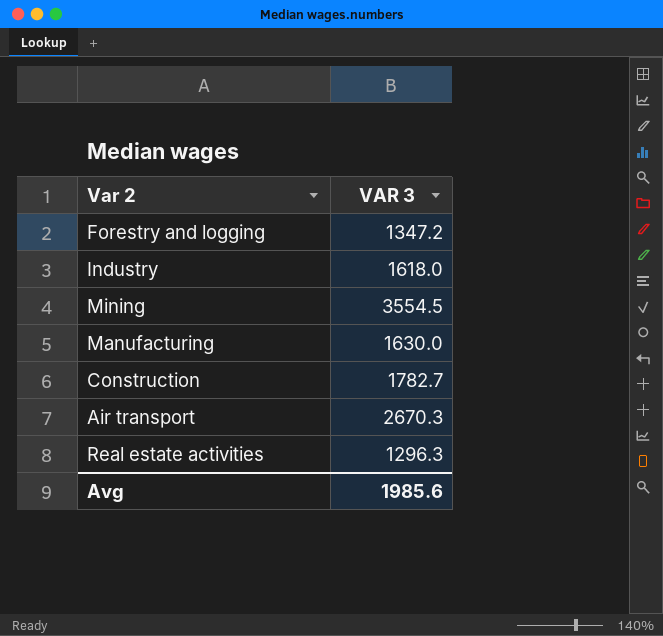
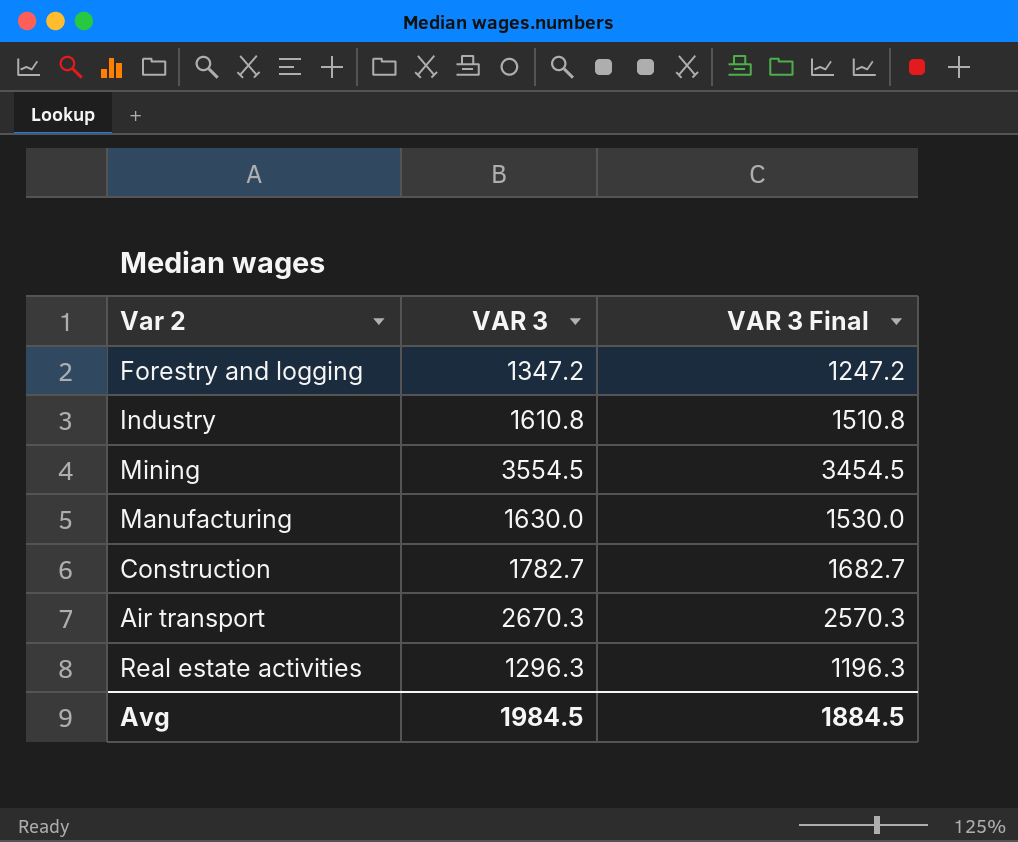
column VAR 3 Final | formula: none -> [VAR 3] - 100
Industry | VAR 3: 1618.0 -> 1610.8
Avg | VAR 3: 1985.6 -> 1984.5

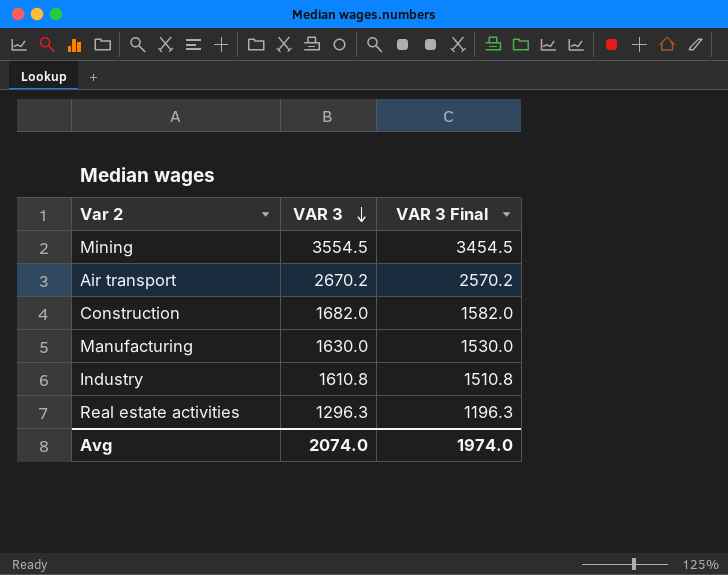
row order: none -> VAR 3 descending
row Forestry and logging: 1347.2 | 1247.2 -> none
Air transport | VAR 3: 2670.3 -> 2670.2
Air transport | VAR 3 Final: 2570.3 -> 2570.2
Construction | VAR 3: 1782.7 -> 1682.0
Construction | VAR 3 Final: 1682.7 -> 1582.0
Avg | VAR 3: 1984.5 -> 2074.0
Avg | VAR 3 Final: 1884.5 -> 1974.0

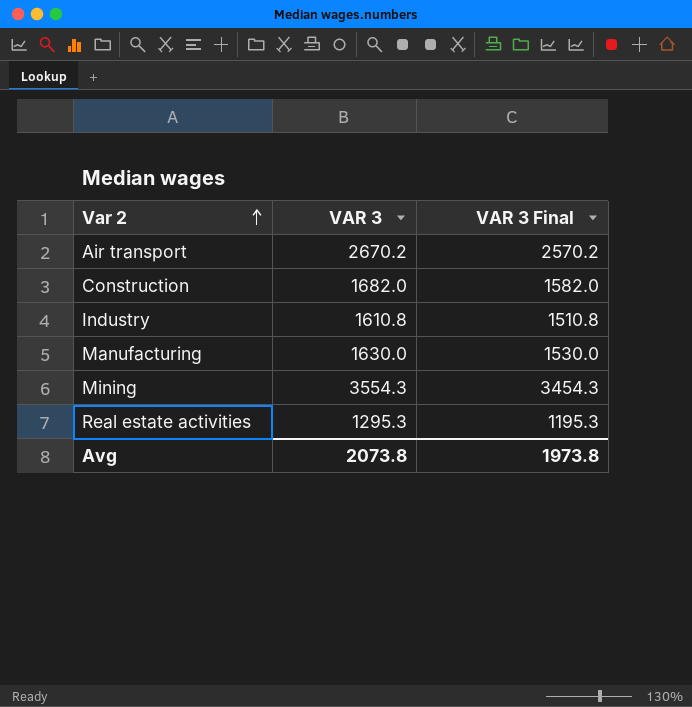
row order: VAR 3 descending -> Var 2 ascending
Mining | VAR 3: 3554.5 -> 3554.3
Mining | VAR 3 Final: 3454.5 -> 3454.3
Real estate activities | VAR 3: 1296.3 -> 1295.3
Real estate activities | VAR 3 Final: 1196.3 -> 1195.3
Avg | VAR 3: 2074.0 -> 2073.8
Avg | VAR 3 Final: 1974.0 -> 1973.8

